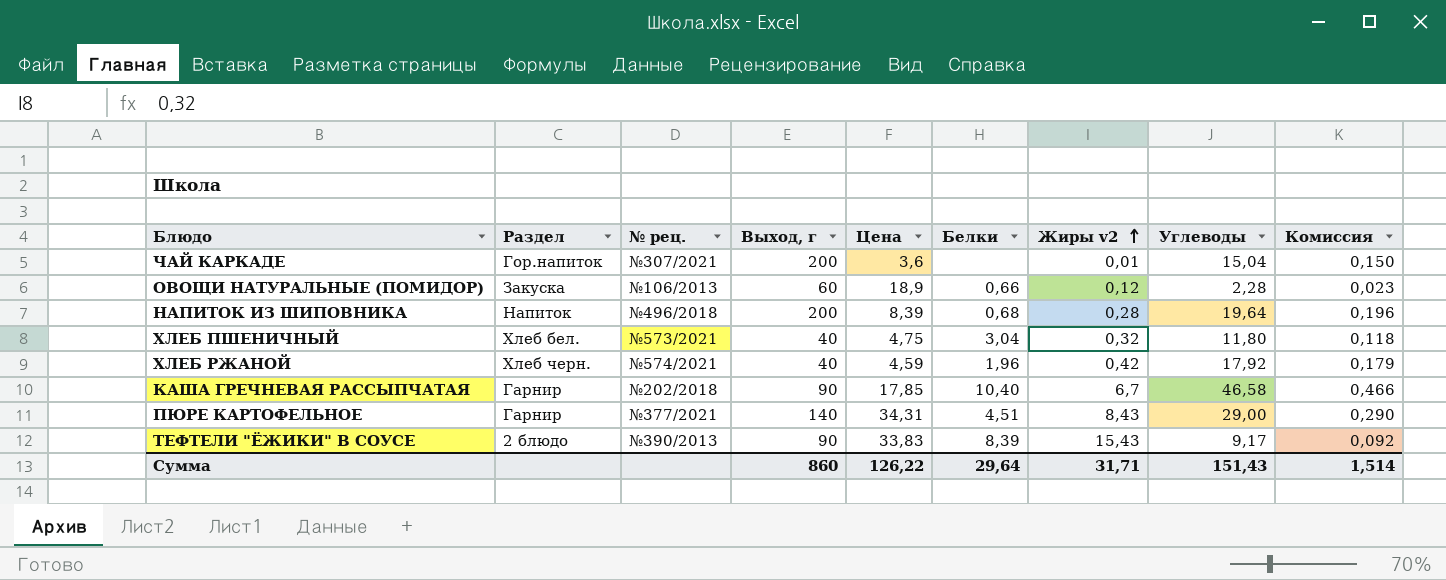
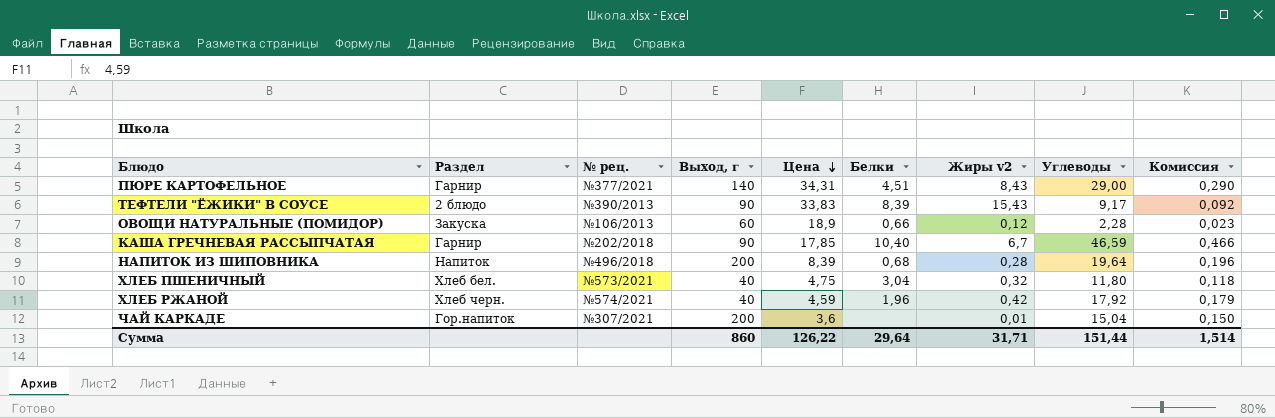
row order: Жиры v2 ascending -> Цена descending
КАША ГРЕЧНЕВАЯ РАССЫПЧАТАЯ | Углеводы: 46,58 -> 46,59
Сумма | Углеводы: 151,43 -> 151,44

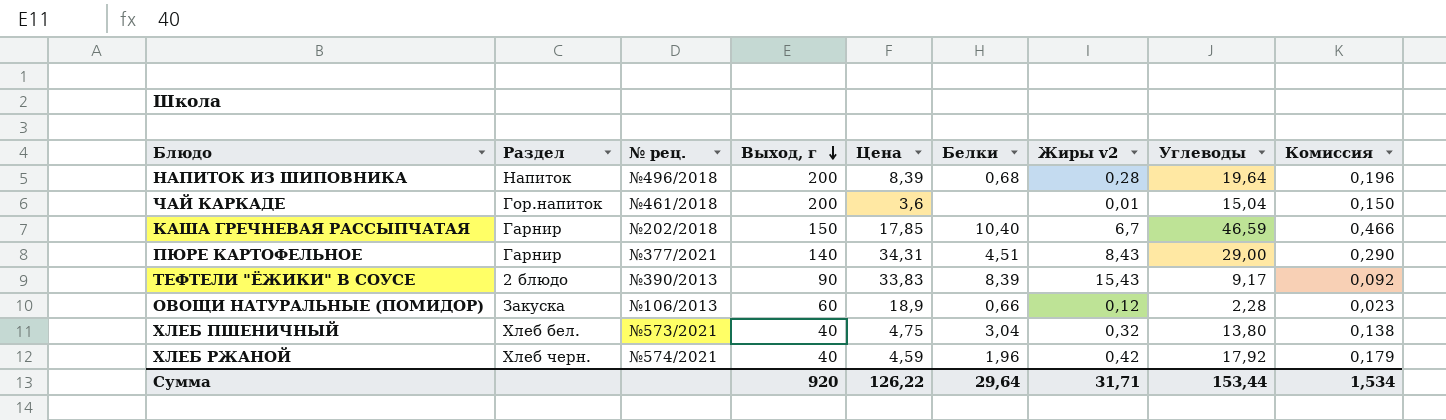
row order: Цена descending -> Выход, г descending
ЧАЙ КАРКАДЕ | № рец.: №307/2021 -> №461/2018
КАША ГРЕЧНЕВАЯ РАССЫПЧАТАЯ | Выход, г: 90 -> 150
ХЛЕБ ПШЕНИЧНЫЙ | Углеводы: 11,80 -> 13,80
ХЛЕБ ПШЕНИЧНЫЙ | Комиссия: 0,118 -> 0,138
Сумма | Выход, г: 860 -> 920
Сумма | Углеводы: 151,44 -> 153,44
Сумма | Комиссия: 1,514 -> 1,534

